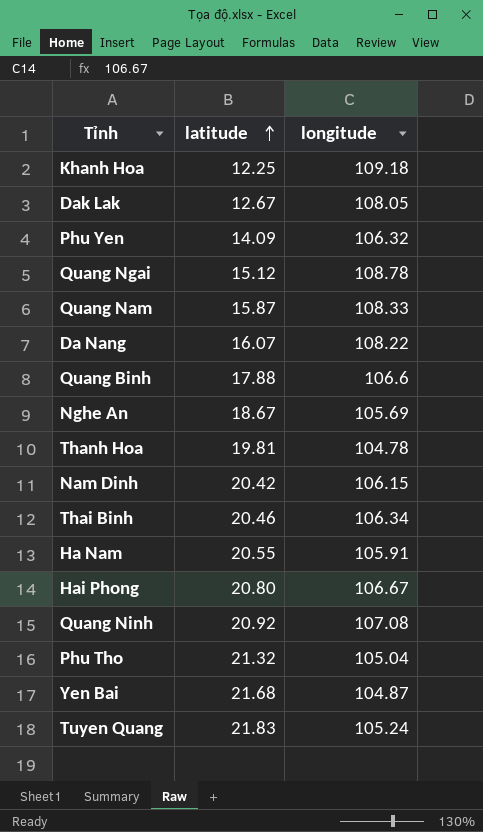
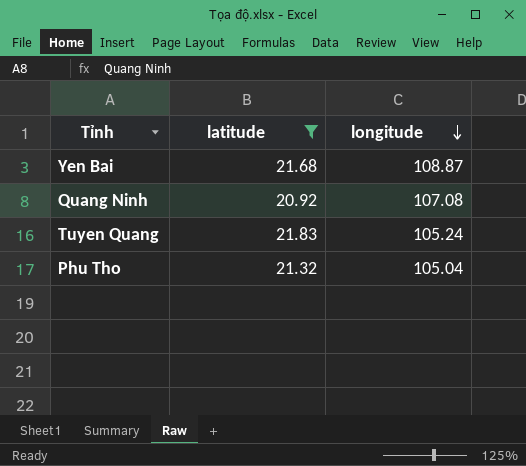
filter: none -> latitude >= 20.92
row order: latitude ascending -> longitude descending
Yen Bai | longitude: 104.87 -> 108.87

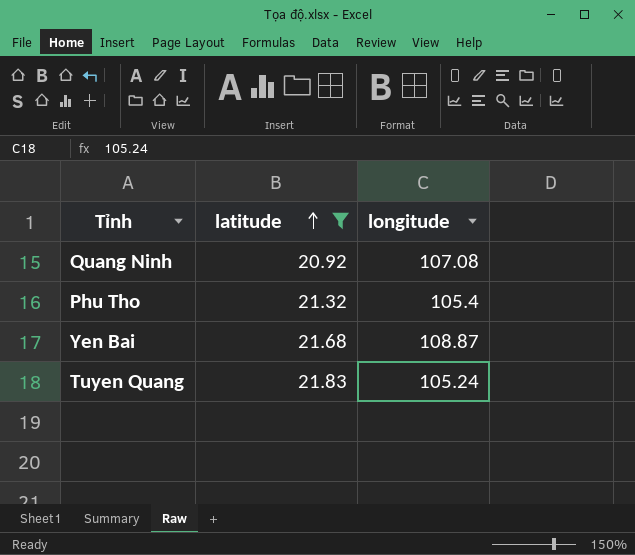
row order: longitude descending -> latitude ascending
Phu Tho | longitude: 105.04 -> 105.4

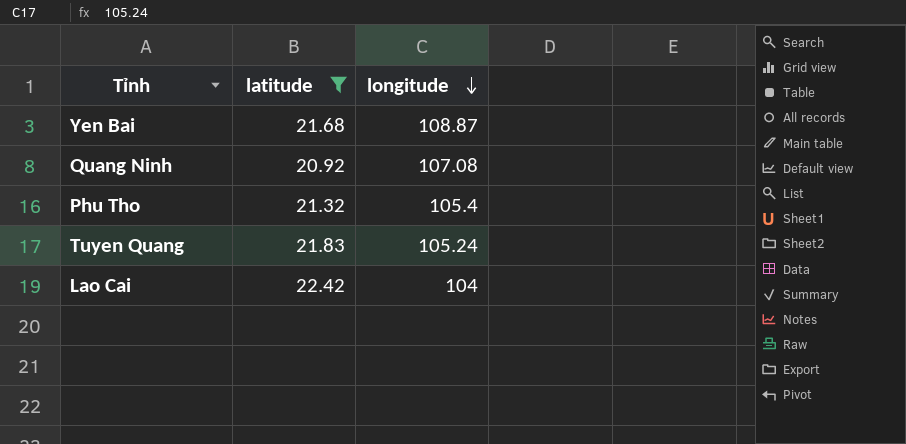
row order: latitude ascending -> longitude descending
row Lao Cai: none -> 22.42 | 104

